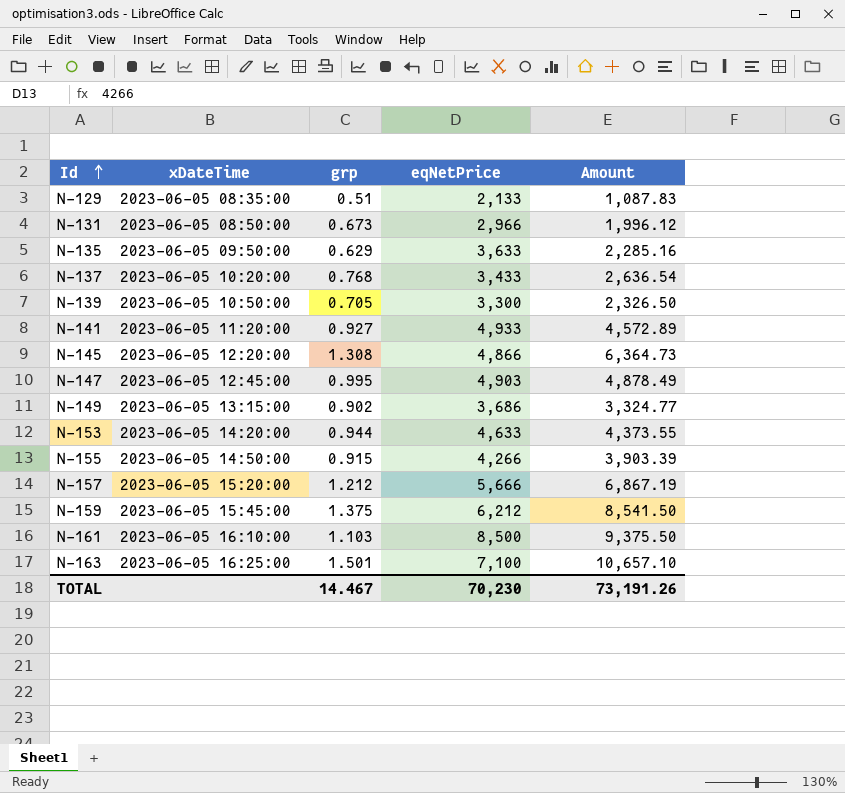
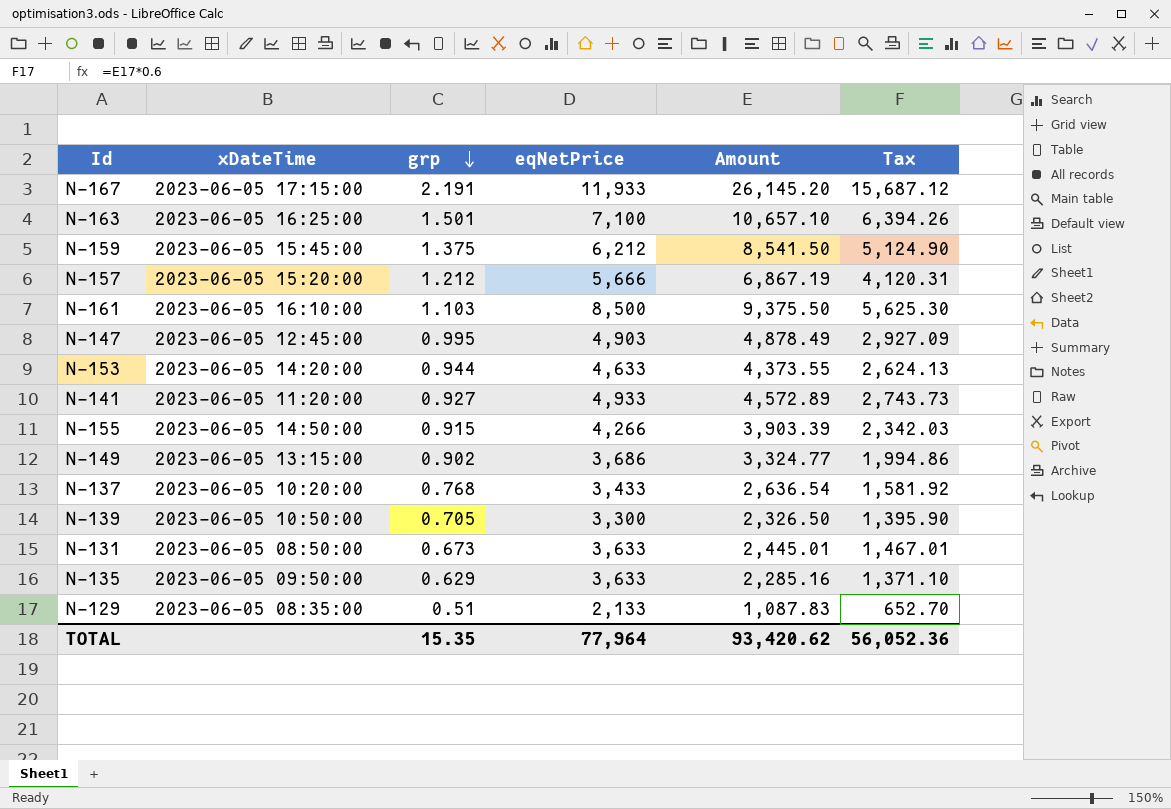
row order: Id ascending -> grp descending
column Tax | formula: none -> [Amount] * 0.6
row N-145: 2023-06-05 12:20:00 | 1.308 | 4,866 | 6,364.73 -> none
row N-167: none -> 2023-06-05 17:15:00 | 2.191 | 11,933 | 26,145.20 | 15,687.12
N-131 | eqNetPrice: 2,966 -> 3,633
N-131 | Amount: 1,996.12 -> 2,445.01
TOTAL | grp: 14.467 -> 15.35
TOTAL | eqNetPrice: 70,230 -> 77,964
TOTAL | Amount: 73,191.26 -> 93,420.62

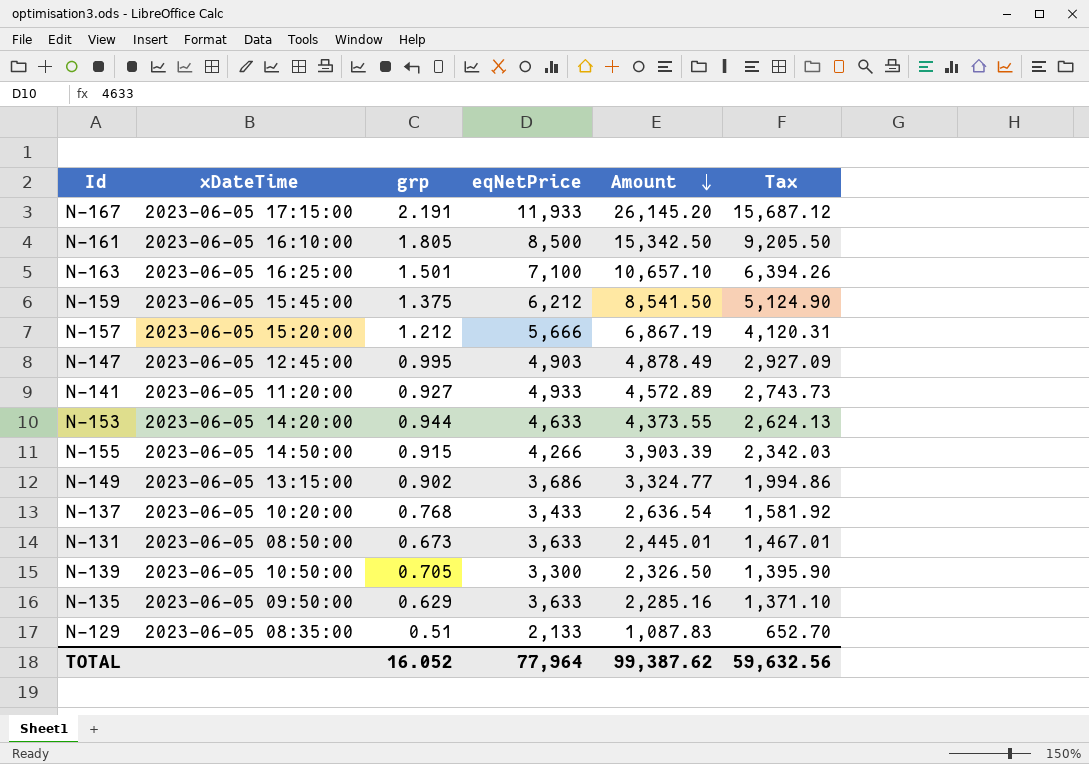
row order: grp descending -> Amount descending
N-161 | grp: 1.103 -> 1.805
N-161 | Amount: 9,375.50 -> 15,342.50
N-161 | Tax: 5,625.30 -> 9,205.50
TOTAL | grp: 15.35 -> 16.052
TOTAL | Amount: 93,420.62 -> 99,387.62
TOTAL | Tax: 56,052.36 -> 59,632.56

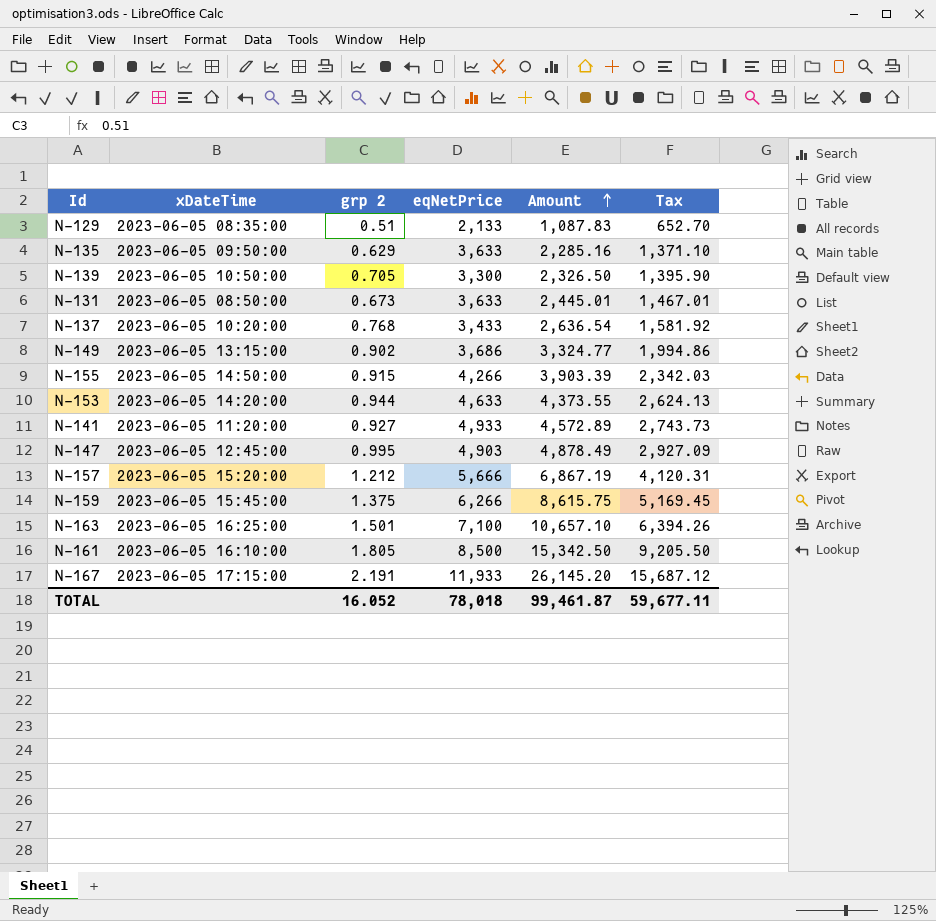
row order: Amount descending -> Amount ascending
column name: grp -> grp 2
N-159 | eqNetPrice: 6,212 -> 6,266
N-159 | Amount: 8,541.50 -> 8,615.75
N-159 | Tax: 5,124.90 -> 5,169.45
TOTAL | eqNetPrice: 77,964 -> 78,018
TOTAL | Amount: 99,387.62 -> 99,461.87
TOTAL | Tax: 59,632.56 -> 59,677.11

